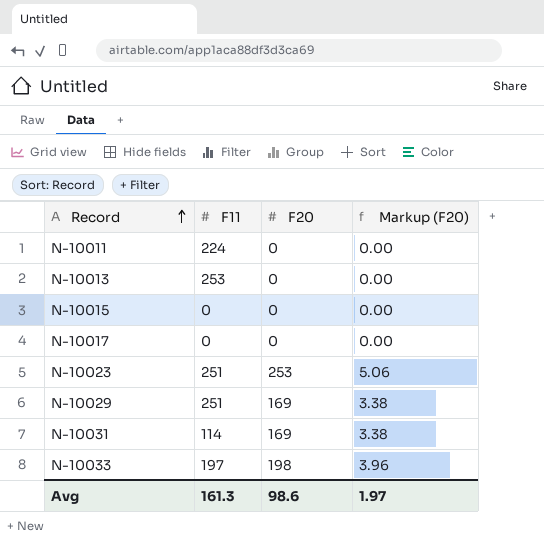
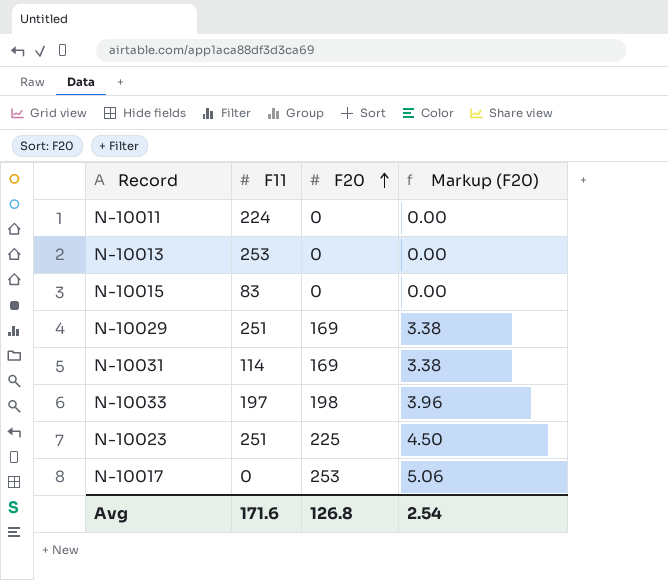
row order: Record ascending -> F20 ascending
N-10015 | F11: 0 -> 83
N-10023 | F20: 253 -> 225
N-10023 | Markup (F20): 5.06 -> 4.50
N-10017 | F20: 0 -> 253
N-10017 | Markup (F20): 0.00 -> 5.06
Avg | F11: 161.3 -> 171.6
Avg | F20: 98.6 -> 126.8
Avg | Markup (F20): 1.97 -> 2.54

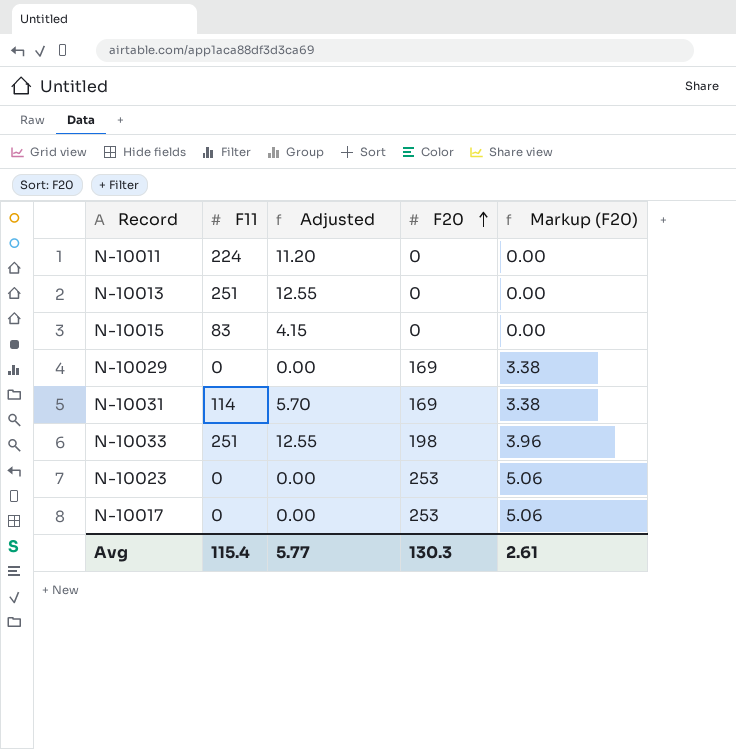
column Adjusted | formula: none -> [F11] * 0.05
N-10013 | F11: 253 -> 251
N-10029 | F11: 251 -> 0
N-10033 | F11: 197 -> 251
N-10023 | F11: 251 -> 0
N-10023 | F20: 225 -> 253
N-10023 | Markup (F20): 4.50 -> 5.06
Avg | F11: 171.6 -> 115.4
Avg | F20: 126.8 -> 130.3
Avg | Markup (F20): 2.54 -> 2.61

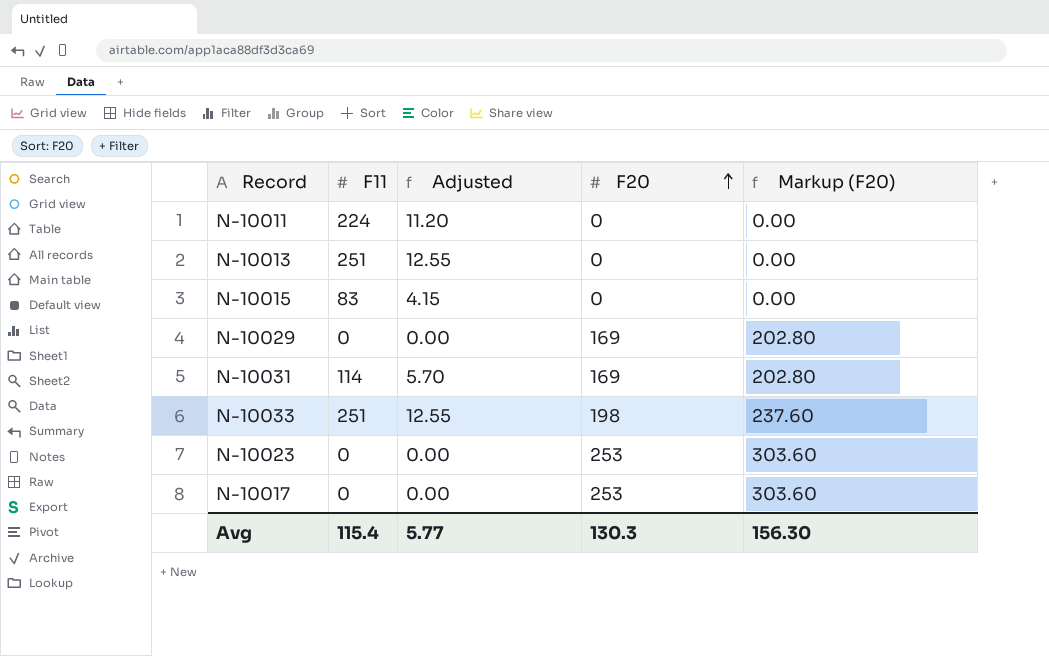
column Markup (F20) | formula: [F20] * 0.02 -> [F20] * 1.2
Avg | Markup (F20): 2.61 -> 156.30

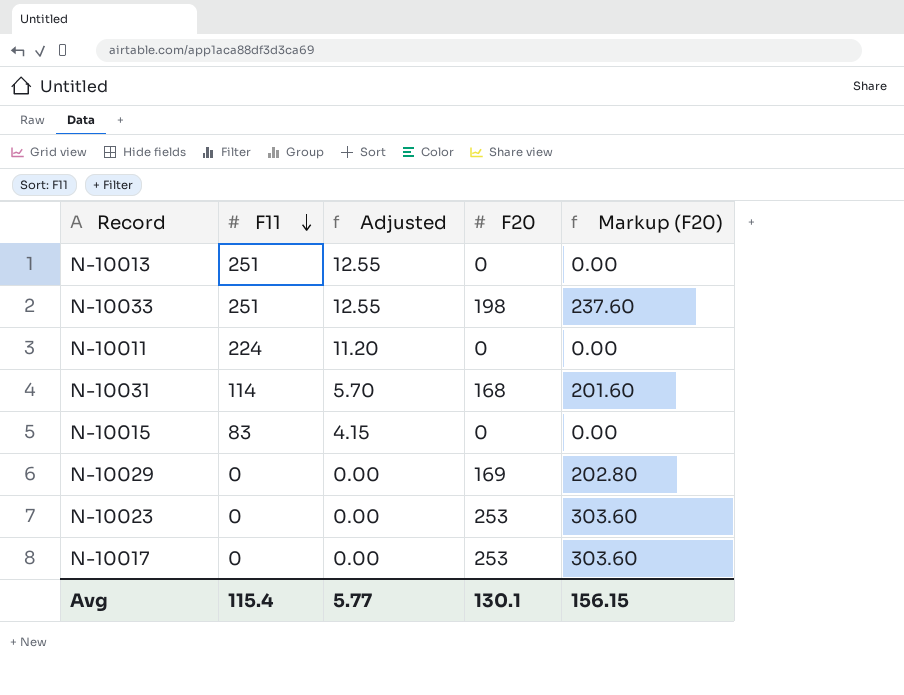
row order: F20 ascending -> F11 descending
N-10031 | F20: 169 -> 168
N-10031 | Markup (F20): 202.80 -> 201.60
Avg | F20: 130.3 -> 130.1
Avg | Markup (F20): 156.30 -> 156.15

